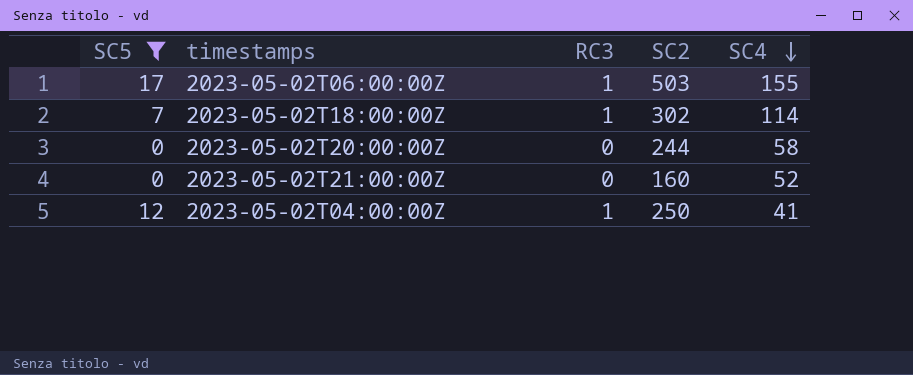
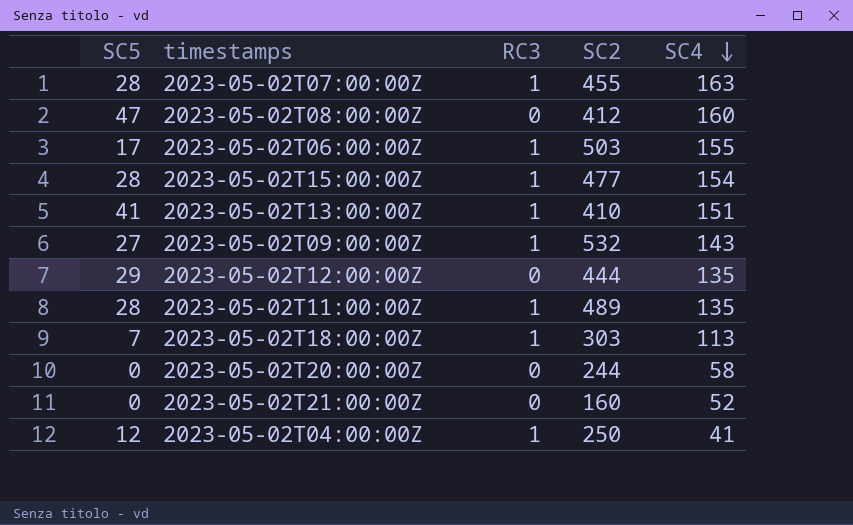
filter: SC5 <= 17 -> none
2023-05-02T18:00:00Z | SC2: 302 -> 303
2023-05-02T18:00:00Z | SC4: 114 -> 113

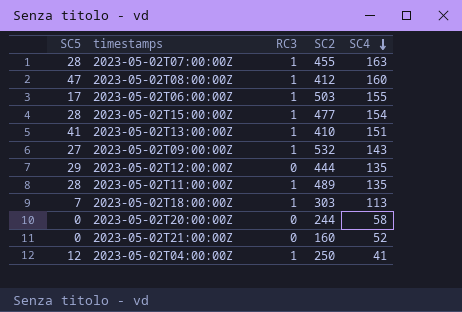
2023-05-02T08:00:00Z | RC3: 0 -> 1

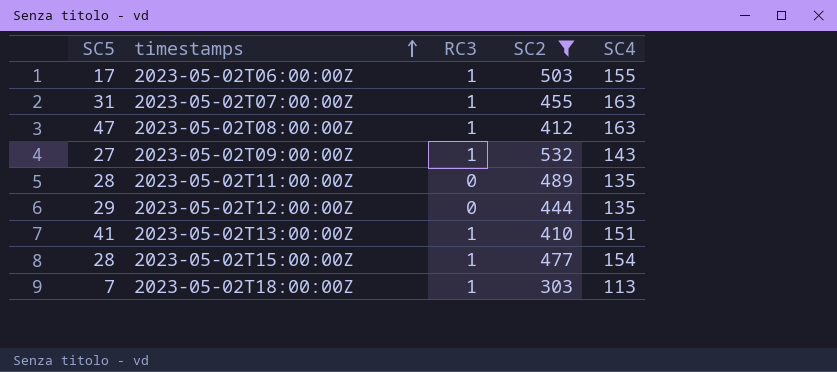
filter: none -> SC2 >= 303
row order: SC4 descending -> timestamps ascending
2023-05-02T07:00:00Z | SC5: 28 -> 31
2023-05-02T08:00:00Z | SC4: 160 -> 163
2023-05-02T11:00:00Z | RC3: 1 -> 0

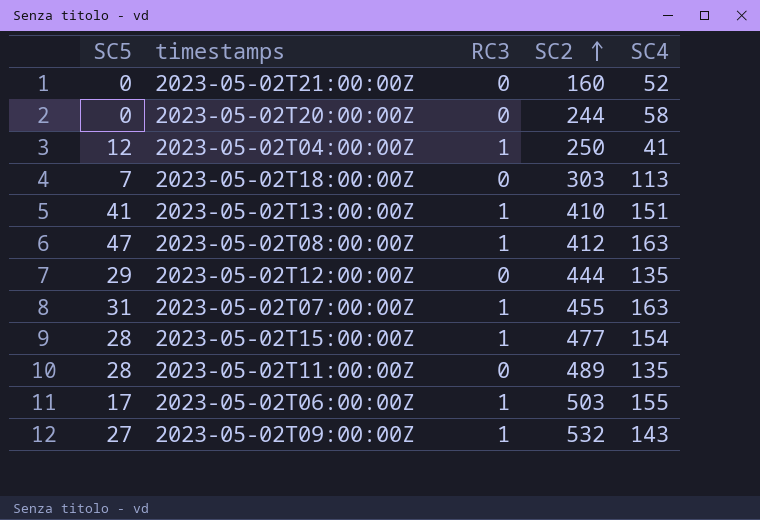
filter: SC2 >= 303 -> none
row order: timestamps ascending -> SC2 ascending
2023-05-02T18:00:00Z | RC3: 1 -> 0

